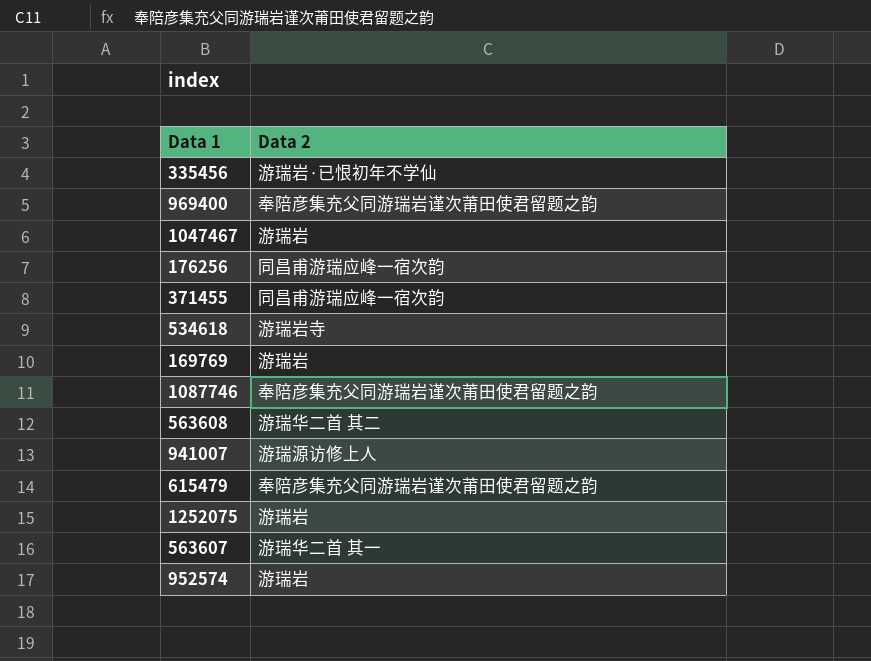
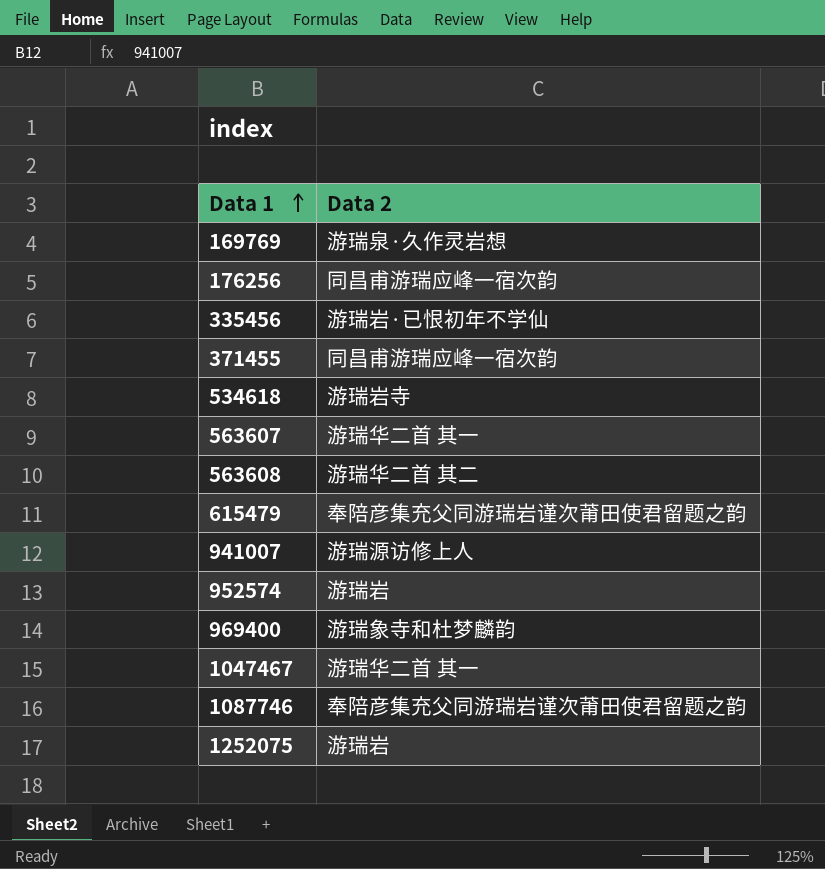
row order: none -> Data 1 ascending
169769 | Data 2: 游瑞岩 -> 游瑞泉·久作灵岩想
969400 | Data 2: 奉陪彦集充父同游瑞岩谨次莆田使君留题之韵 -> 游瑞象寺和杜梦麟韵
1047467 | Data 2: 游瑞岩 -> 游瑞华二首 其一

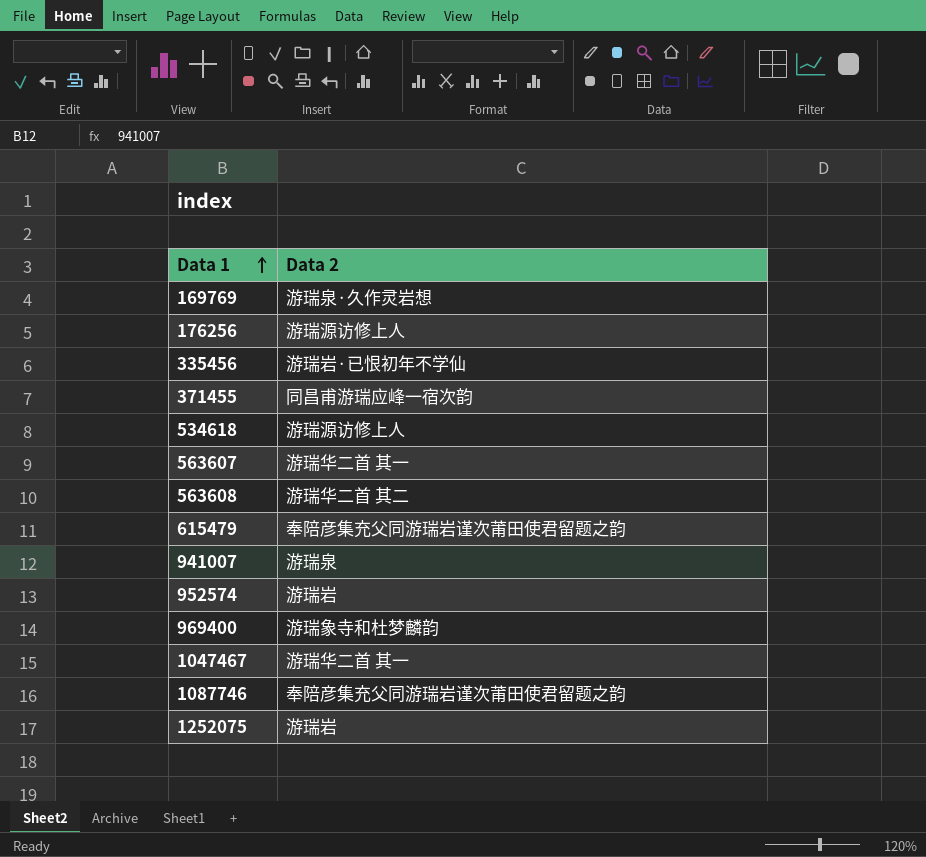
176256 | Data 2: 同昌甫游瑞应峰一宿次韵 -> 游瑞源访修上人
534618 | Data 2: 游瑞岩寺 -> 游瑞源访修上人
941007 | Data 2: 游瑞源访修上人 -> 游瑞泉

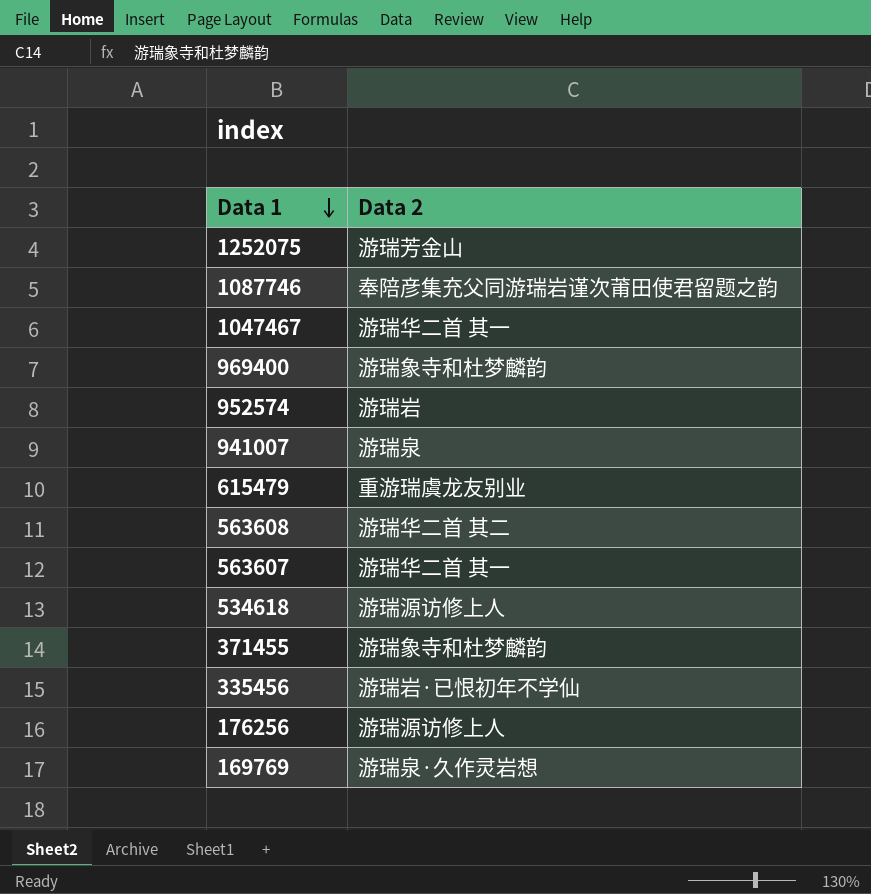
row order: Data 1 ascending -> Data 1 descending
1252075 | Data 2: 游瑞岩 -> 游瑞芳金山
615479 | Data 2: 奉陪彦集充父同游瑞岩谨次莆田使君留题之韵 -> 重游瑞虞龙友别业
371455 | Data 2: 同昌甫游瑞应峰一宿次韵 -> 游瑞象寺和杜梦麟韵

